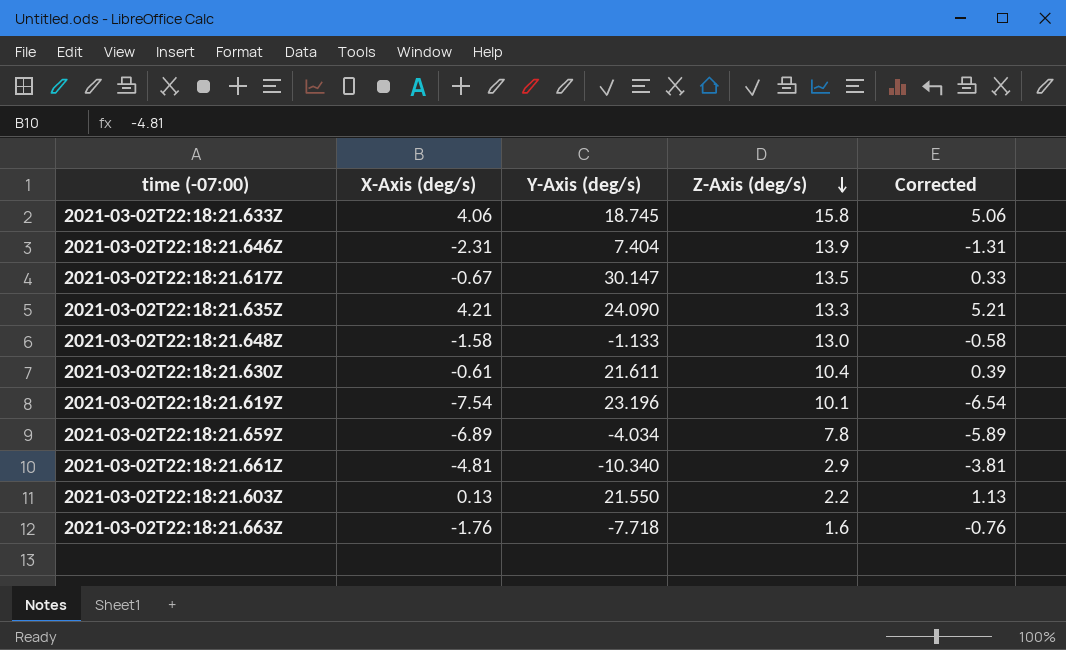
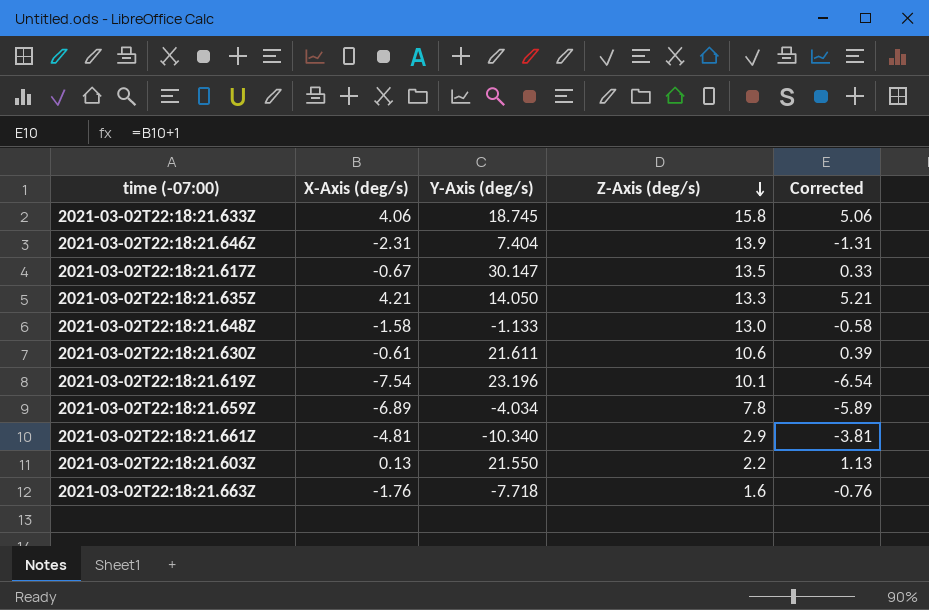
2021-03-02T22:18:21.635Z | Y-Axis (deg/s): 24.090 -> 14.050
2021-03-02T22:18:21.630Z | Z-Axis (deg/s): 10.4 -> 10.6

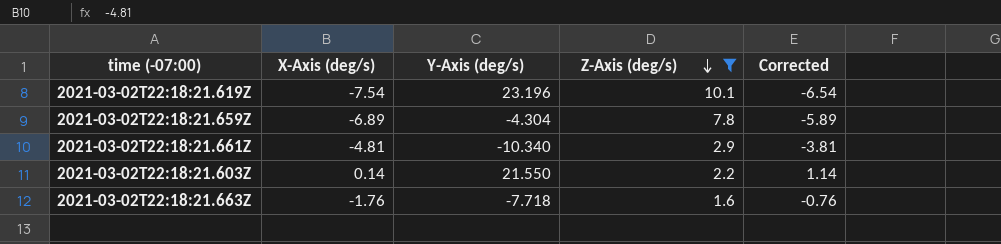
filter: none -> Z-Axis (deg/s) <= 10.1
2021-03-02T22:18:21.659Z | Y-Axis (deg/s): -4.034 -> -4.304
2021-03-02T22:18:21.603Z | X-Axis (deg/s): 0.13 -> 0.14
2021-03-02T22:18:21.603Z | Corrected: 1.13 -> 1.14

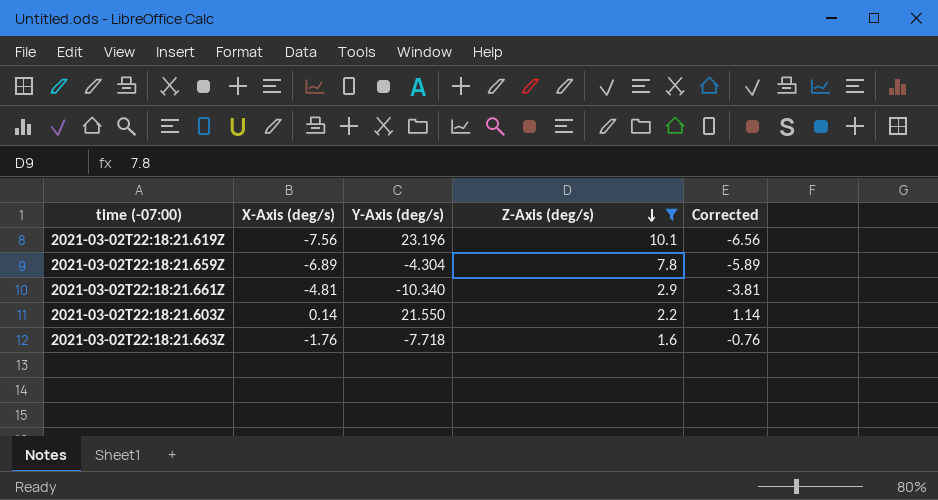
2021-03-02T22:18:21.619Z | X-Axis (deg/s): -7.54 -> -7.56
2021-03-02T22:18:21.619Z | Corrected: -6.54 -> -6.56

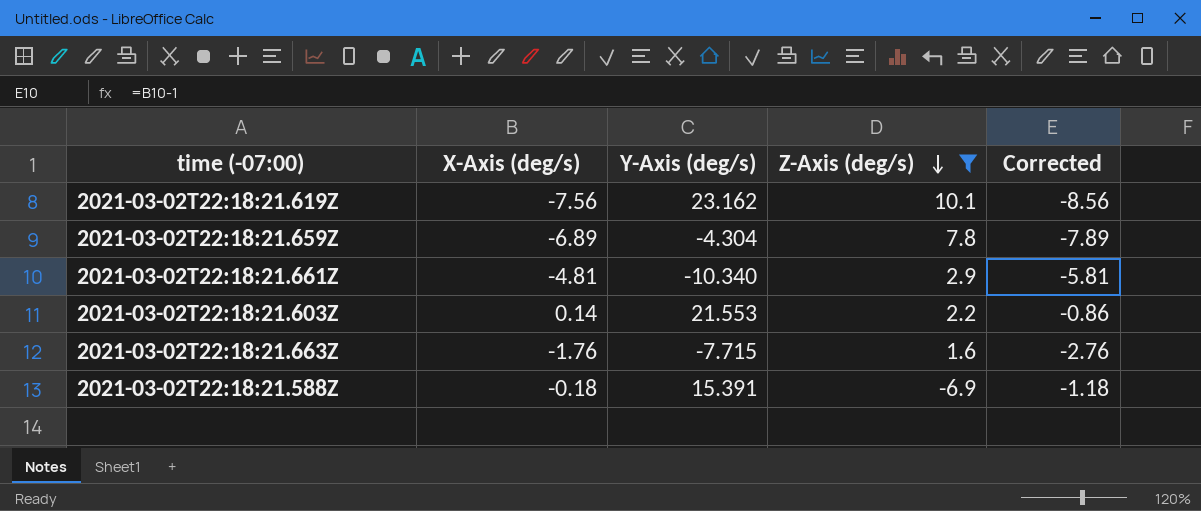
column Corrected | formula: [X-Axis (deg/s)] + 1 -> [X-Axis (deg/s)] - 1
2021-03-02T22:18:21.619Z | Y-Axis (deg/s): 23.196 -> 23.162
2021-03-02T22:18:21.603Z | Y-Axis (deg/s): 21.550 -> 21.553
2021-03-02T22:18:21.663Z | Y-Axis (deg/s): -7.718 -> -7.715
row 2021-03-02T22:18:21.588Z: none -> -0.18 | 15.391 | -6.9 | -1.18

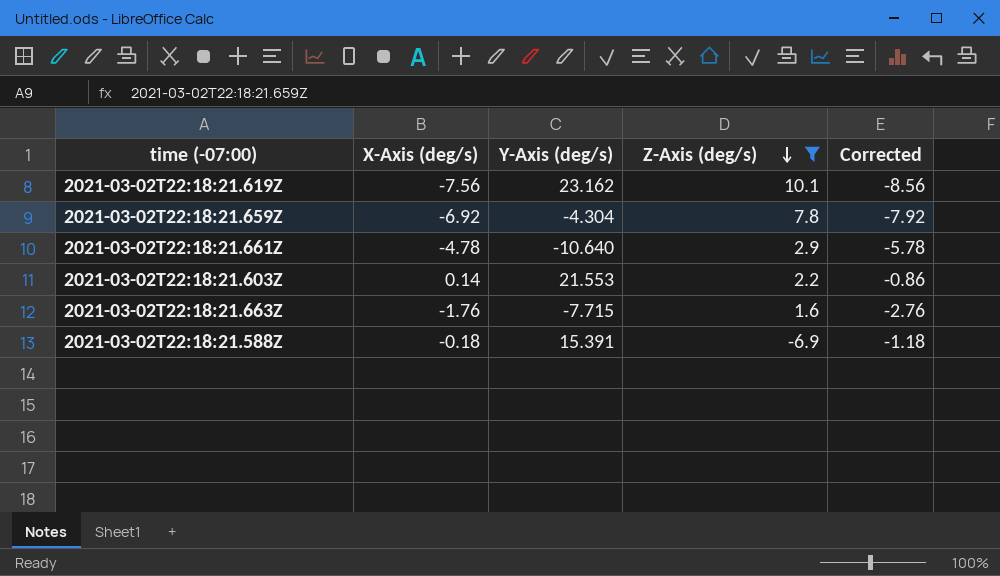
2021-03-02T22:18:21.659Z | X-Axis (deg/s): -6.89 -> -6.92
2021-03-02T22:18:21.659Z | Corrected: -7.89 -> -7.92
2021-03-02T22:18:21.661Z | X-Axis (deg/s): -4.81 -> -4.78
2021-03-02T22:18:21.661Z | Y-Axis (deg/s): -10.340 -> -10.640
2021-03-02T22:18:21.661Z | Corrected: -5.81 -> -5.78

